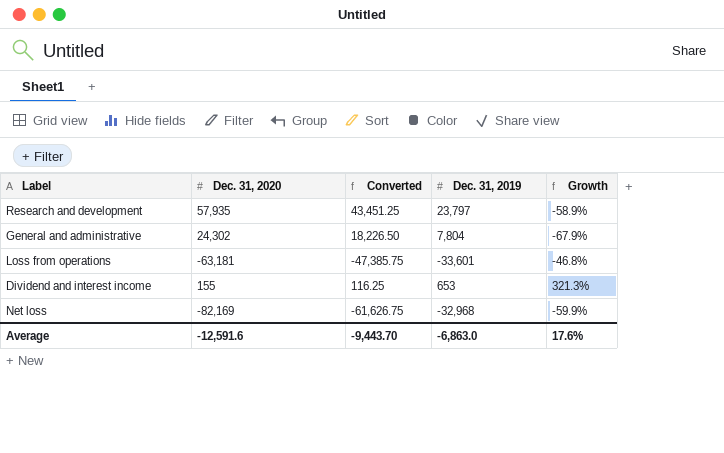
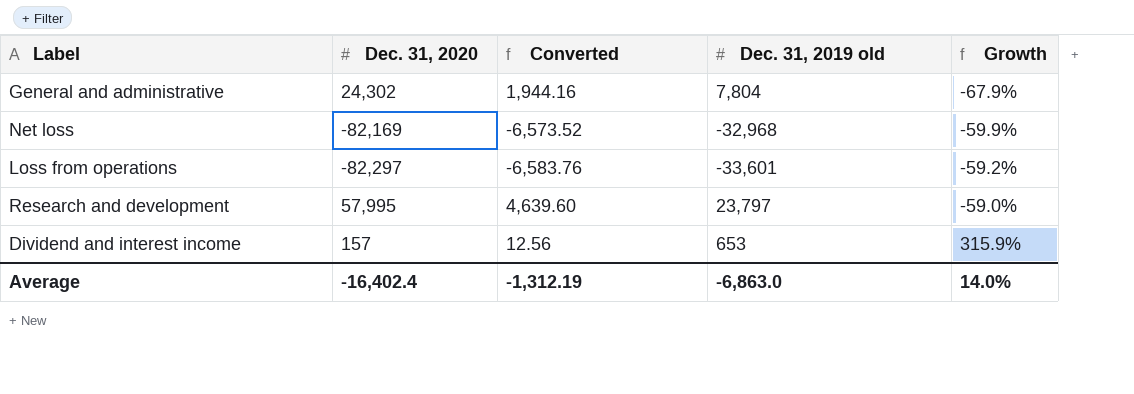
row order: none -> Growth ascending
column Converted | formula: [Dec. 31, 2020] * 0.75 -> [Dec. 31, 2020] * 0.08
column name: Dec. 31, 2019 -> Dec. 31, 2019 old
Loss from operations | Dec. 31, 2020: -63,181 -> -82,297
Loss from operations | Growth: -46.8% -> -59.2%
Research and development | Dec. 31, 2020: 57,935 -> 57,995
Research and development | Growth: -58.9% -> -59.0%
Dividend and interest income | Dec. 31, 2020: 155 -> 157
Dividend and interest income | Growth: 321.3% -> 315.9%
Average | Dec. 31, 2020: -12,591.6 -> -16,402.4
Average | Converted: -9,443.70 -> -1,312.19
Average | Growth: 17.6% -> 14.0%

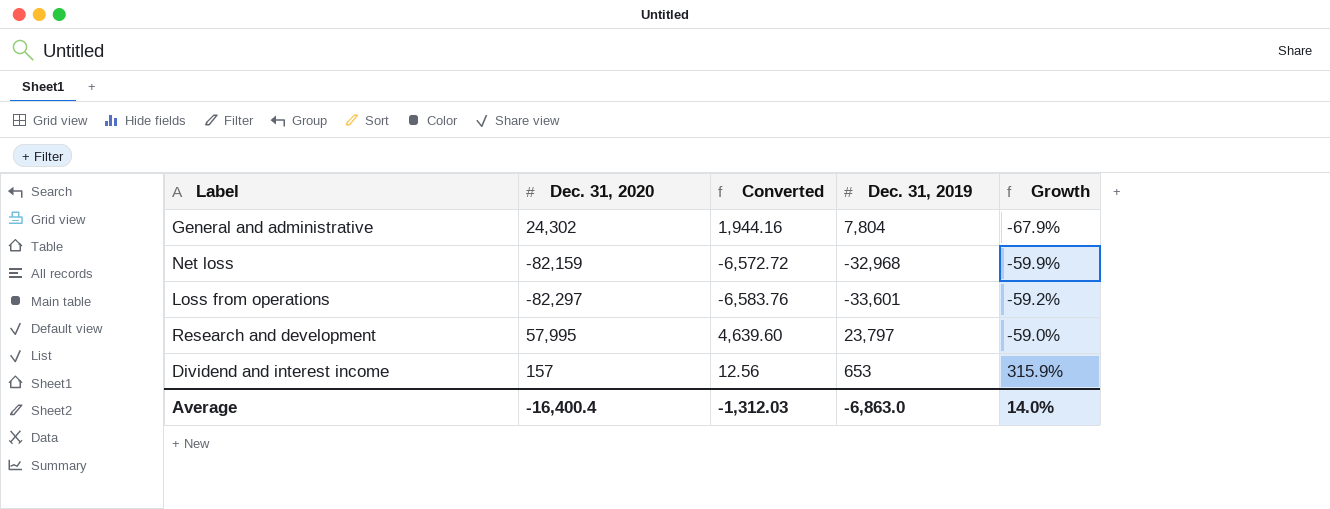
column name: Dec. 31, 2019 old -> Dec. 31, 2019
Net loss | Dec. 31, 2020: -82,169 -> -82,159
Net loss | Converted: -6,573.52 -> -6,572.72
Average | Dec. 31, 2020: -16,402.4 -> -16,400.4
Average | Converted: -1,312.19 -> -1,312.03

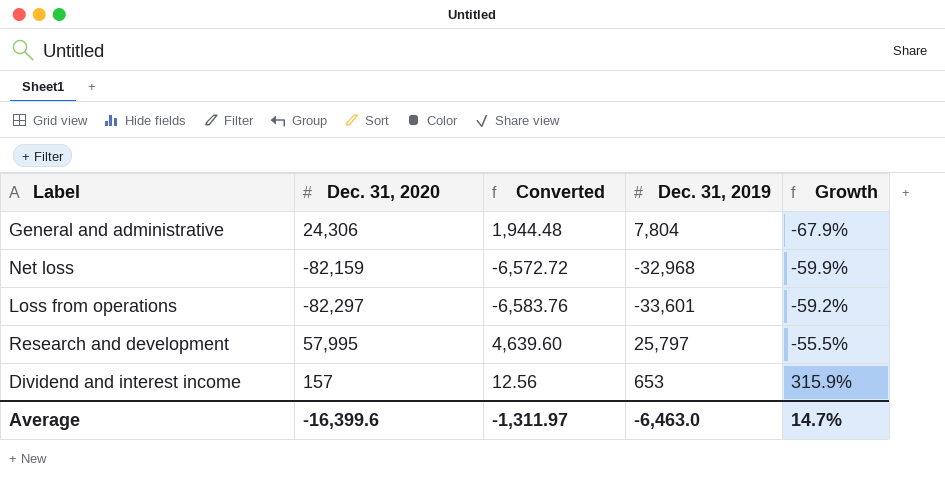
General and administrative | Dec. 31, 2020: 24,302 -> 24,306
General and administrative | Converted: 1,944.16 -> 1,944.48
Research and development | Dec. 31, 2019: 23,797 -> 25,797
Research and development | Growth: -59.0% -> -55.5%
Average | Dec. 31, 2020: -16,400.4 -> -16,399.6
Average | Converted: -1,312.03 -> -1,311.97
Average | Dec. 31, 2019: -6,863.0 -> -6,463.0
Average | Growth: 14.0% -> 14.7%

